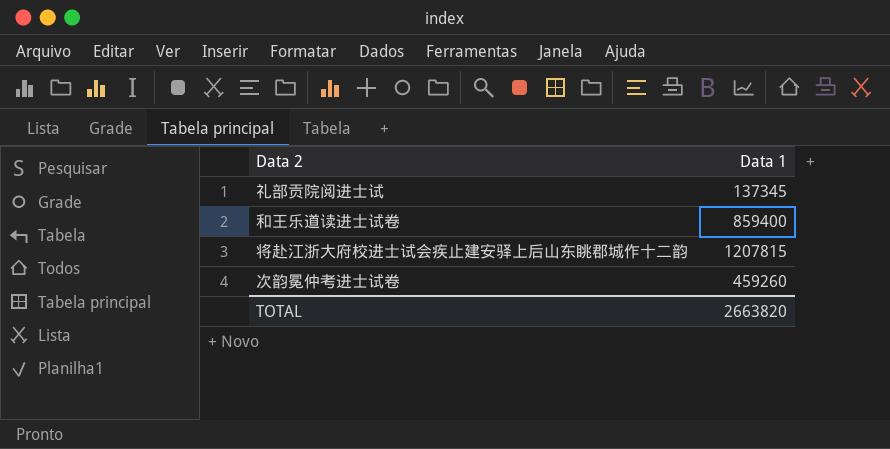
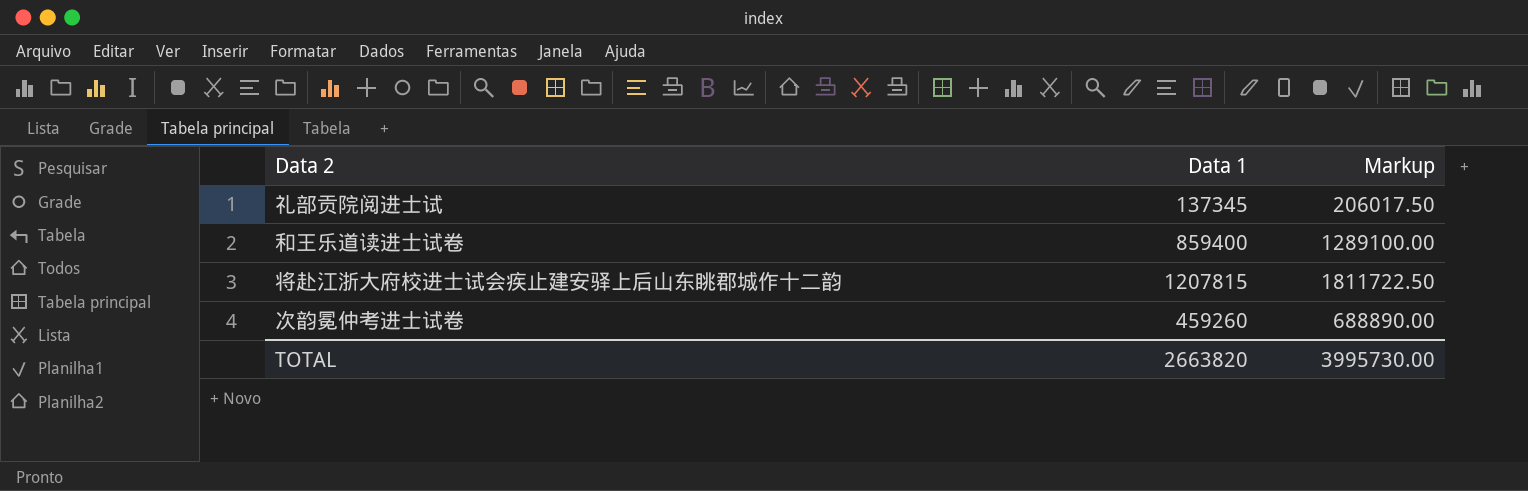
column Markup | formula: none -> [Data 1] * 1.5

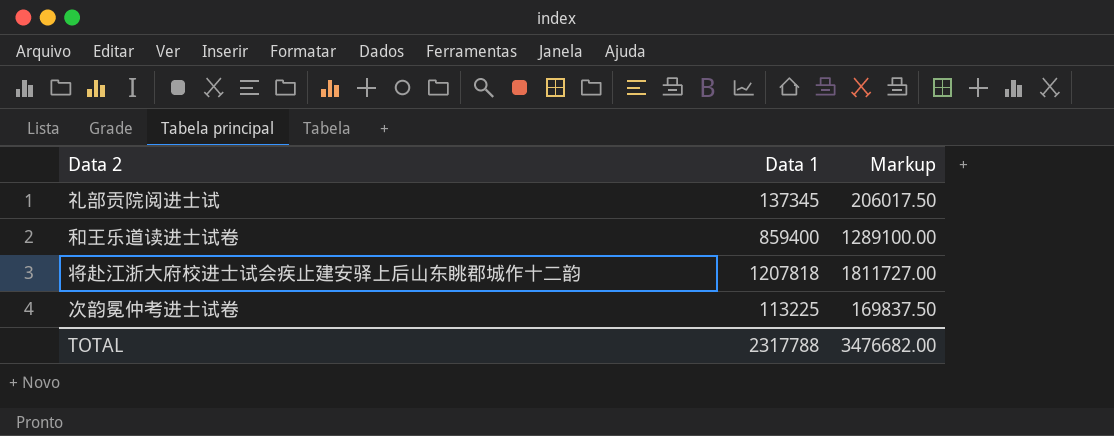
将赴江浙大府校进士试会疾止建安驿上后山东眺郡城作十二韵 | Data 1: 1207815 -> 1207818
将赴江浙大府校进士试会疾止建安驿上后山东眺郡城作十二韵 | Markup: 1811722.50 -> 1811727.00
次韵冕仲考进士试卷 | Data 1: 459260 -> 113225
次韵冕仲考进士试卷 | Markup: 688890.00 -> 169837.50
TOTAL | Data 1: 2663820 -> 2317788
TOTAL | Markup: 3995730.00 -> 3476682.00

